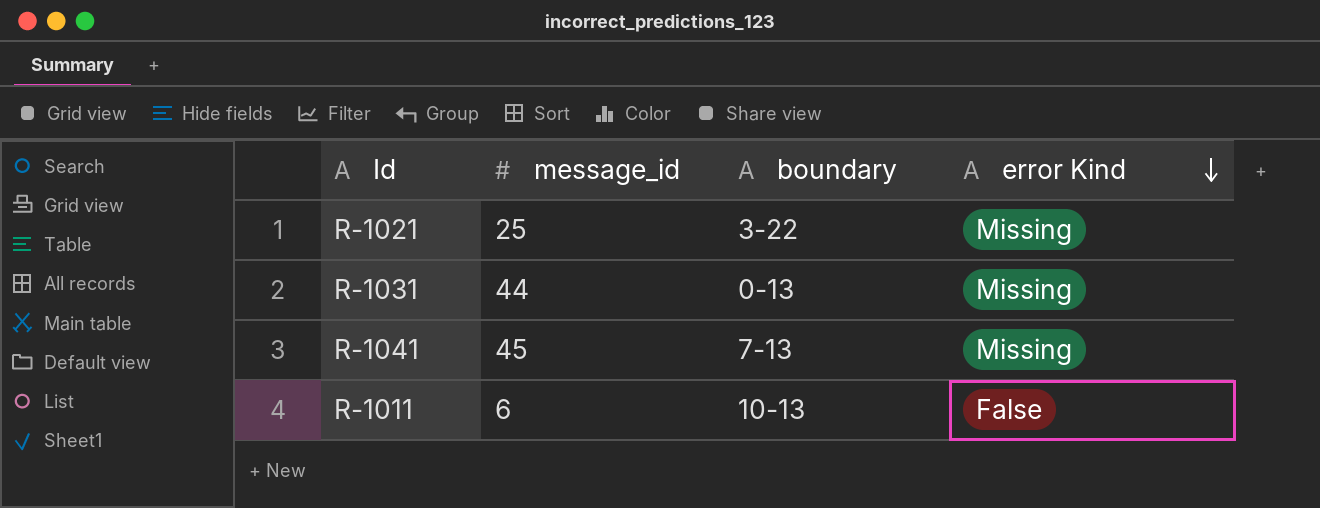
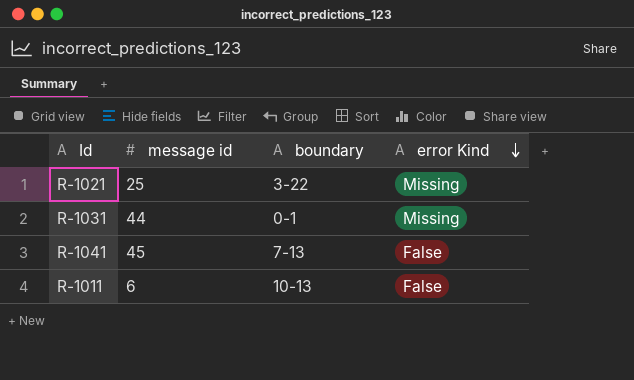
column name: message_id -> message id
R-1031 | boundary: 0-13 -> 0-1
R-1041 | error Kind: Missing -> False

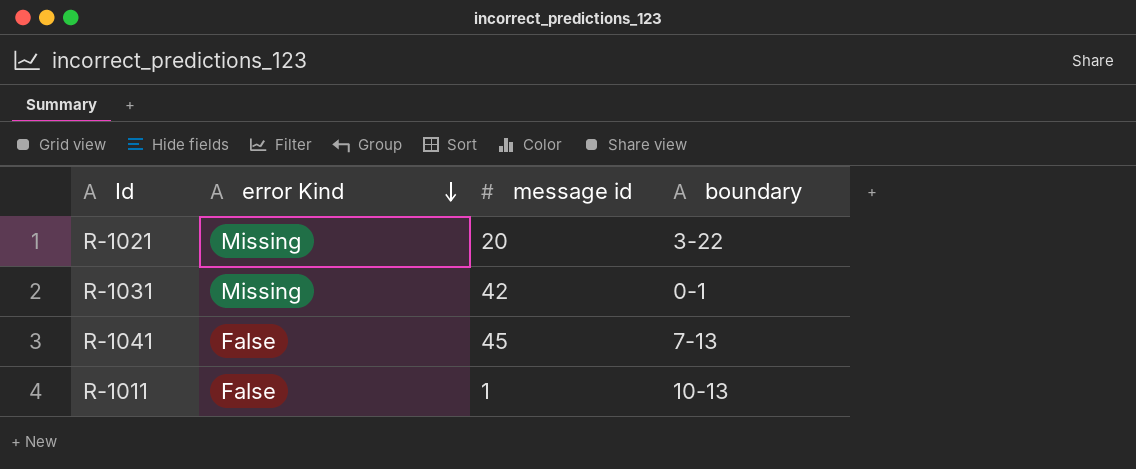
column error Kind | position: 4 -> 2
R-1021 | message id: 25 -> 20
R-1031 | message id: 44 -> 42
R-1011 | message id: 6 -> 1

